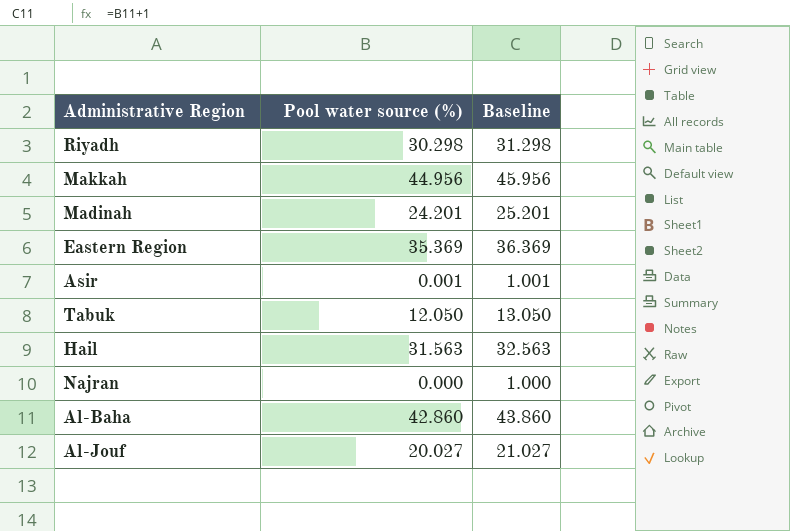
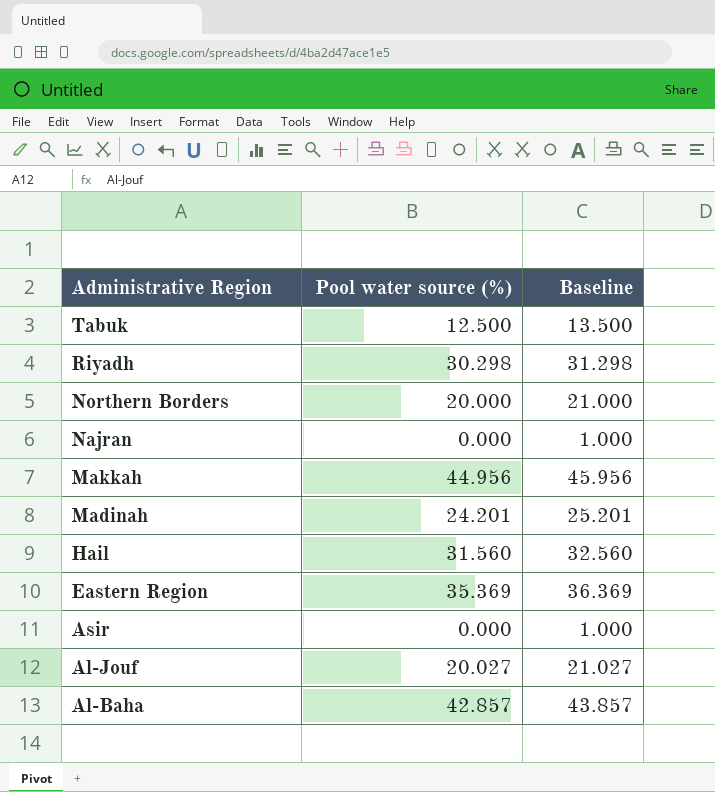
row order: none -> Administrative Region descending
Tabuk | Pool water source (%): 12.050 -> 12.500
Tabuk | Baseline: 13.050 -> 13.500
row Northern Borders: none -> 20.000 | 21.000
Hail | Pool water source (%): 31.563 -> 31.560
Hail | Baseline: 32.563 -> 32.560
Asir | Pool water source (%): 0.001 -> 0.000
Asir | Baseline: 1.001 -> 1.000
Al-Baha | Pool water source (%): 42.860 -> 42.857
Al-Baha | Baseline: 43.860 -> 43.857

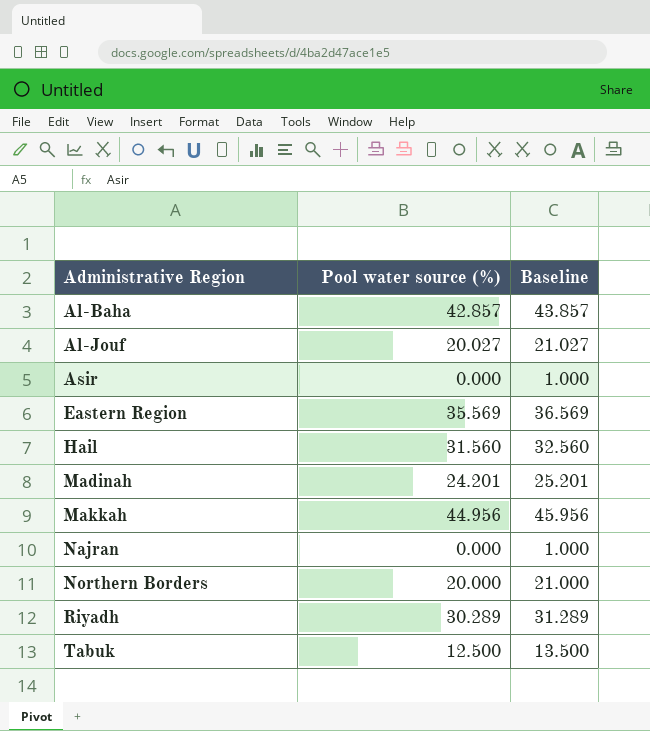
row order: Administrative Region descending -> Administrative Region ascending
Eastern Region | Pool water source (%): 35.369 -> 35.569
Eastern Region | Baseline: 36.369 -> 36.569
Riyadh | Pool water source (%): 30.298 -> 30.289
Riyadh | Baseline: 31.298 -> 31.289

